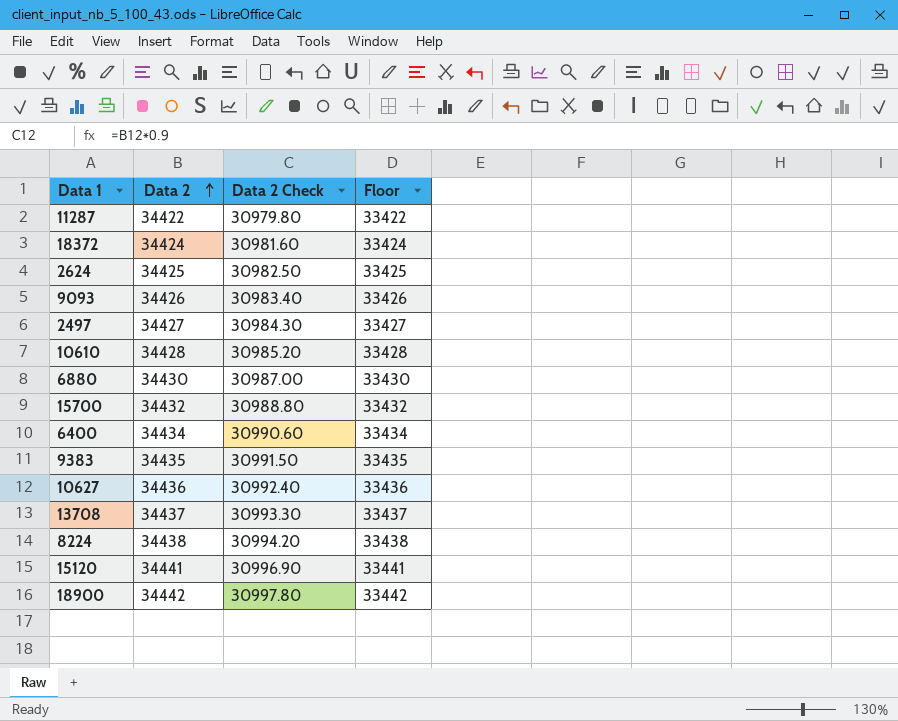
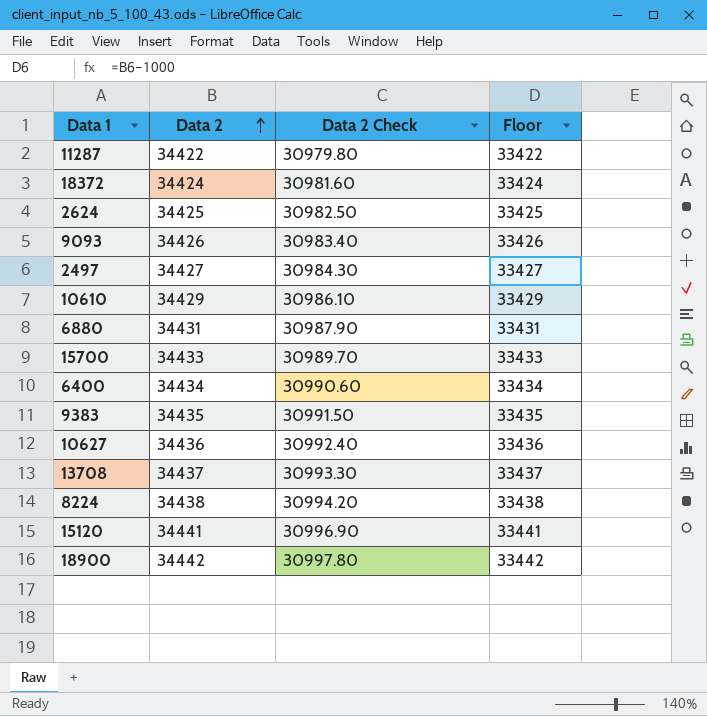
10610 | Data 2: 34428 -> 34429
10610 | Data 2 Check: 30985.20 -> 30986.10
10610 | Floor: 33428 -> 33429
6880 | Data 2: 34430 -> 34431
6880 | Data 2 Check: 30987.00 -> 30987.90
6880 | Floor: 33430 -> 33431
15700 | Data 2: 34432 -> 34433
15700 | Data 2 Check: 30988.80 -> 30989.70
15700 | Floor: 33432 -> 33433

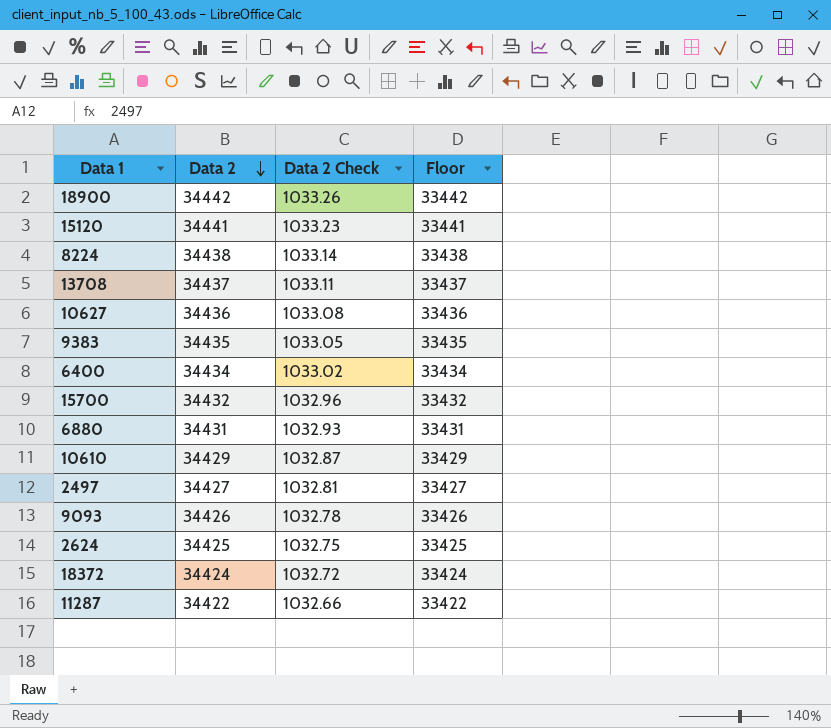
row order: Data 2 ascending -> Data 2 descending
column Data 2 Check | formula: [Data 2] * 0.9 -> [Data 2] * 0.03
15700 | Data 2: 34433 -> 34432
15700 | Floor: 33433 -> 33432

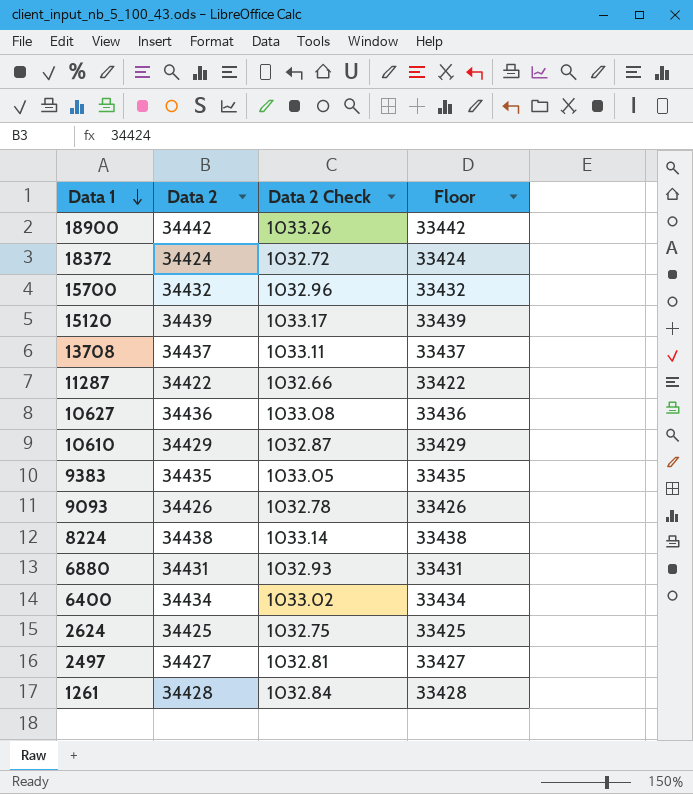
row order: Data 2 descending -> Data 1 descending
15120 | Data 2: 34441 -> 34439
15120 | Data 2 Check: 1033.23 -> 1033.17
15120 | Floor: 33441 -> 33439
row 1261: none -> 34428 | 1032.84 | 33428

